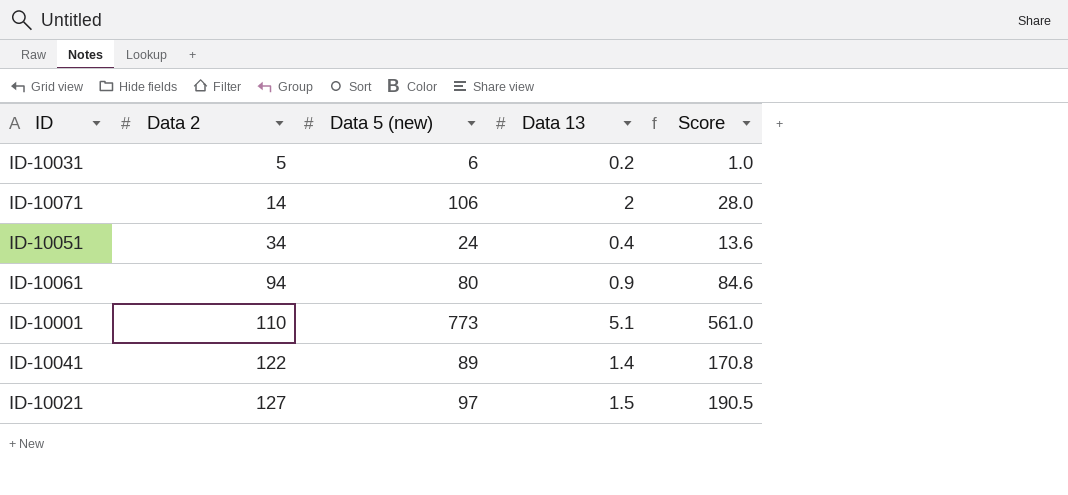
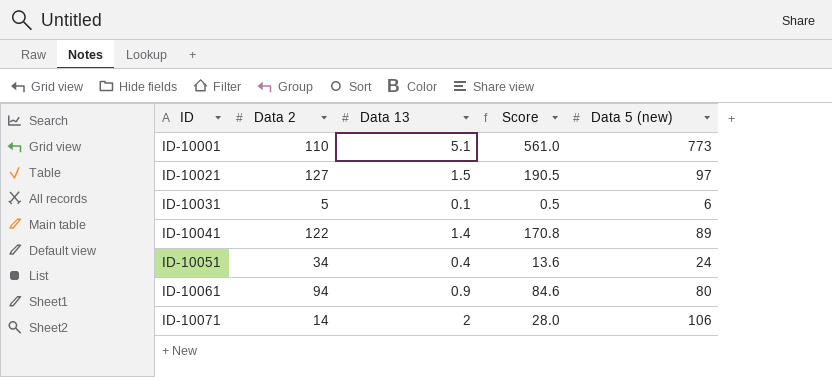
row order: Data 2 ascending -> ID ascending
column Data 5 (new) | position: 3 -> 5
ID-10031 | Data 13: 0.2 -> 0.1
ID-10031 | Score: 1.0 -> 0.5

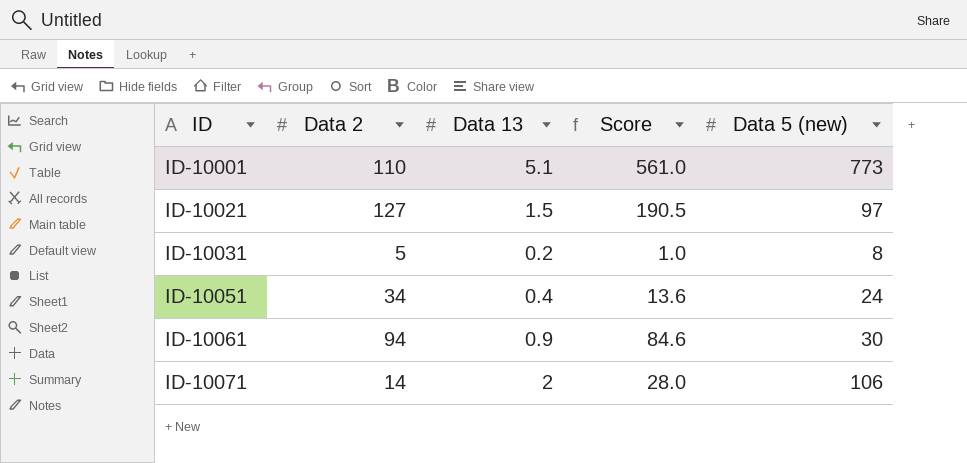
row ID-10041: 122 | 1.4 | 170.8 | 89 -> none
ID-10031 | Data 13: 0.1 -> 0.2
ID-10031 | Score: 0.5 -> 1.0
ID-10031 | Data 5 (new): 6 -> 8
ID-10061 | Data 5 (new): 80 -> 30

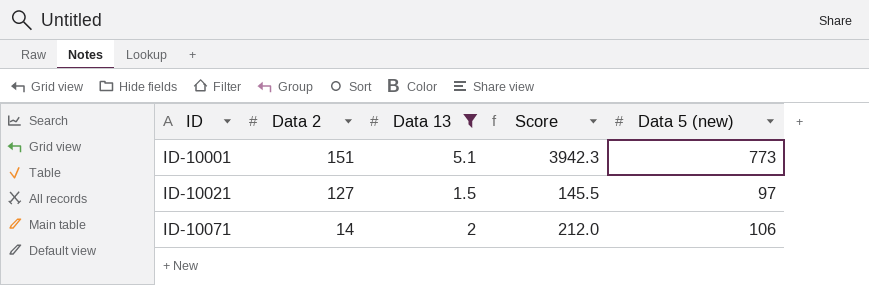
filter: none -> Data 13 >= 1.5
column Score | formula: [Data 2] * [Data 13] -> [Data 13] * [Data 5 (new)]
ID-10001 | Data 2: 110 -> 151

